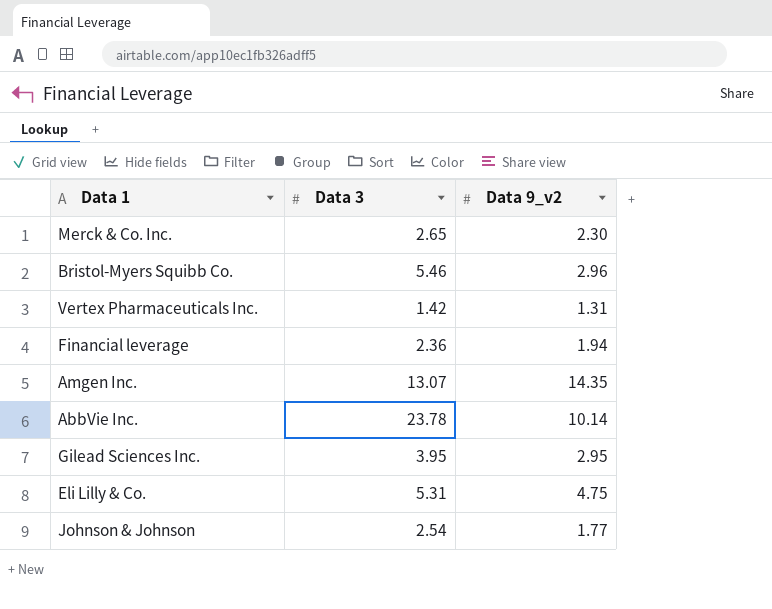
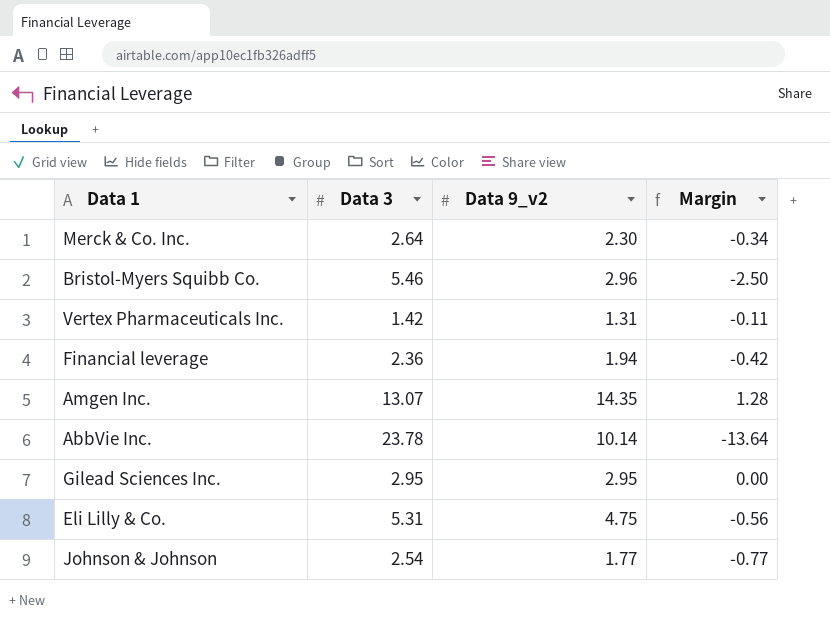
column Margin | formula: none -> [Data 9_v2] - [Data 3]
Merck & Co. Inc. | Data 3: 2.65 -> 2.64
Gilead Sciences Inc. | Data 3: 3.95 -> 2.95

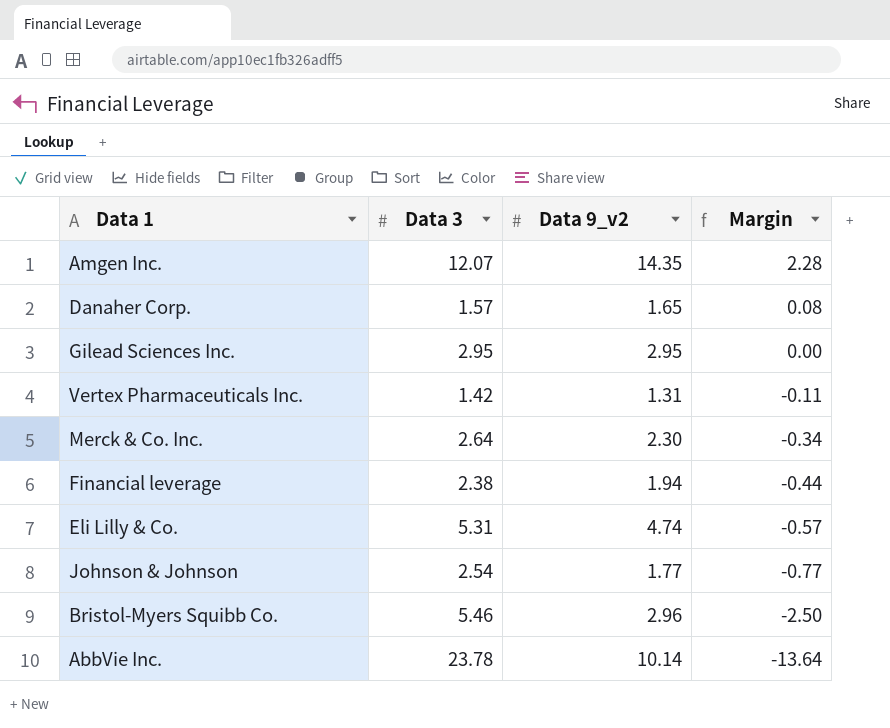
row order: none -> Margin descending
Amgen Inc. | Data 3: 13.07 -> 12.07
Amgen Inc. | Margin: 1.28 -> 2.28
row Danaher Corp.: none -> 1.57 | 1.65 | 0.08
Financial leverage | Data 3: 2.36 -> 2.38
Financial leverage | Margin: -0.42 -> -0.44
Eli Lilly & Co. | Data 9_v2: 4.75 -> 4.74
Eli Lilly & Co. | Margin: -0.56 -> -0.57

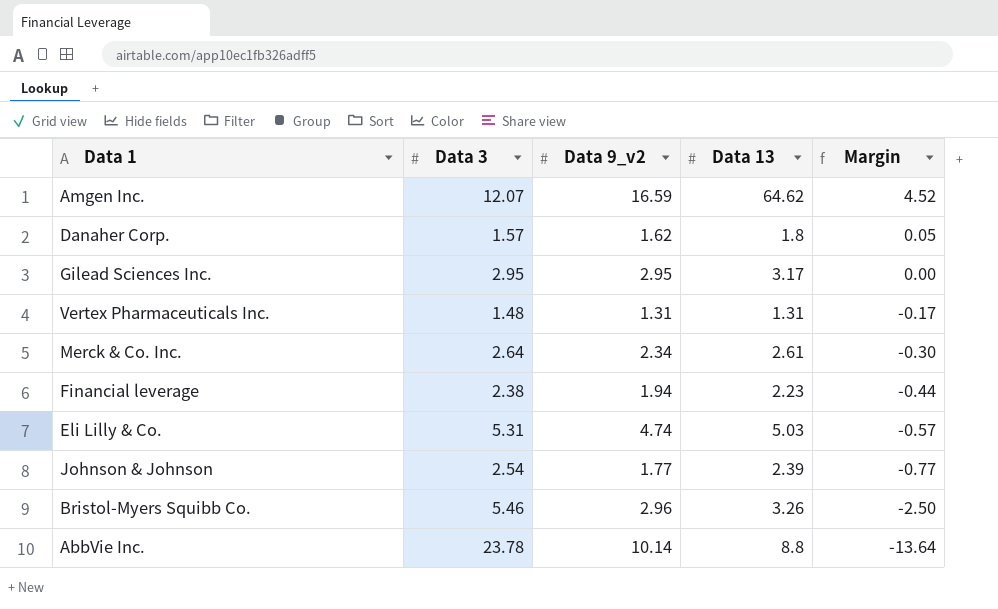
column Data 13 | position: none -> 4
Amgen Inc. | Data 9_v2: 14.35 -> 16.59
Amgen Inc. | Margin: 2.28 -> 4.52
Danaher Corp. | Data 9_v2: 1.65 -> 1.62
Danaher Corp. | Margin: 0.08 -> 0.05
Vertex Pharmaceuticals Inc. | Data 3: 1.42 -> 1.48
Vertex Pharmaceuticals Inc. | Margin: -0.11 -> -0.17
Merck & Co. Inc. | Data 9_v2: 2.30 -> 2.34
Merck & Co. Inc. | Margin: -0.34 -> -0.30

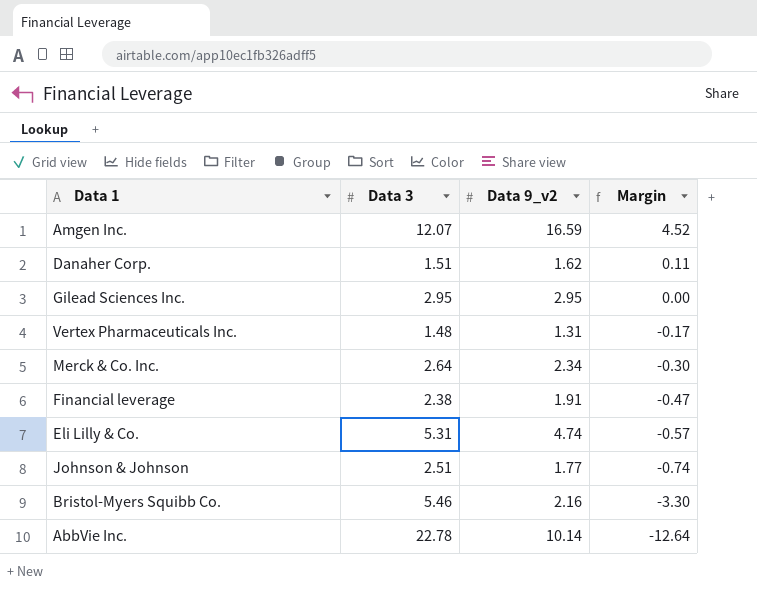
column Data 13 | position: 4 -> none
Danaher Corp. | Data 3: 1.57 -> 1.51
Danaher Corp. | Margin: 0.05 -> 0.11
Financial leverage | Data 9_v2: 1.94 -> 1.91
Financial leverage | Margin: -0.44 -> -0.47
Johnson & Johnson | Data 3: 2.54 -> 2.51
Johnson & Johnson | Margin: -0.77 -> -0.74
Bristol-Myers Squibb Co. | Data 9_v2: 2.96 -> 2.16
Bristol-Myers Squibb Co. | Margin: -2.50 -> -3.30
AbbVie Inc. | Data 3: 23.78 -> 22.78
AbbVie Inc. | Margin: -13.64 -> -12.64

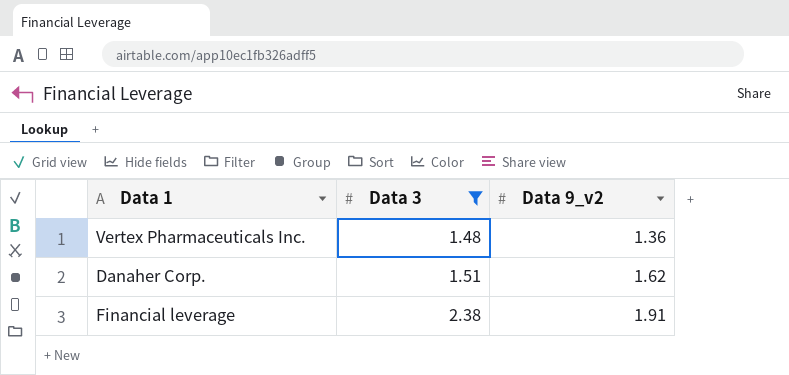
filter: none -> Data 3 <= 2.38
row order: Margin descending -> Data 3 ascending
column Margin | formula: [Data 9_v2] - [Data 3] -> none
Vertex Pharmaceuticals Inc. | Data 9_v2: 1.31 -> 1.36

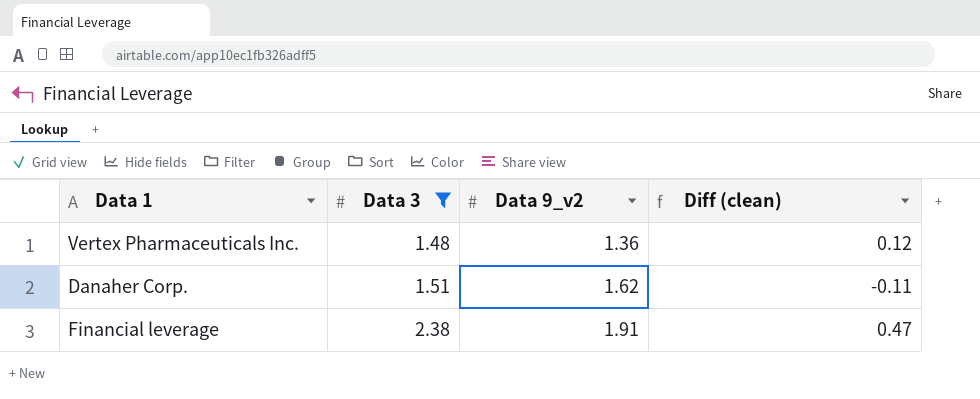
column Diff (clean) | formula: none -> [Data 3] - [Data 9_v2]

